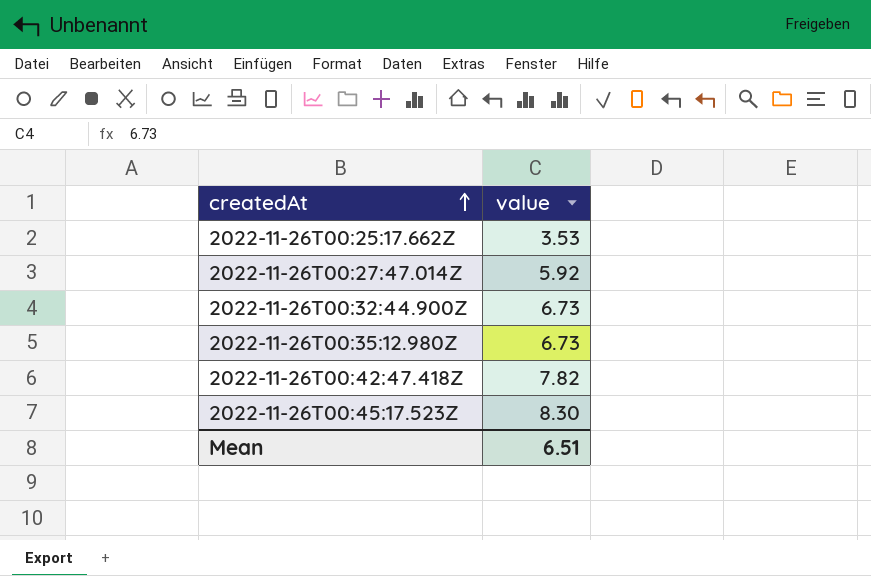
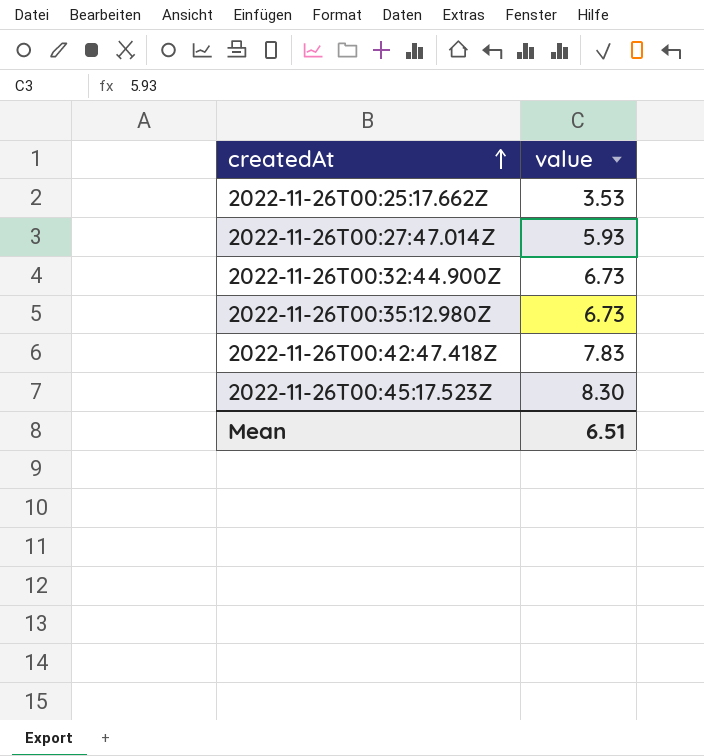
2022-11-26T00:27:47.014Z | value: 5.92 -> 5.93
2022-11-26T00:42:47.418Z | value: 7.82 -> 7.83

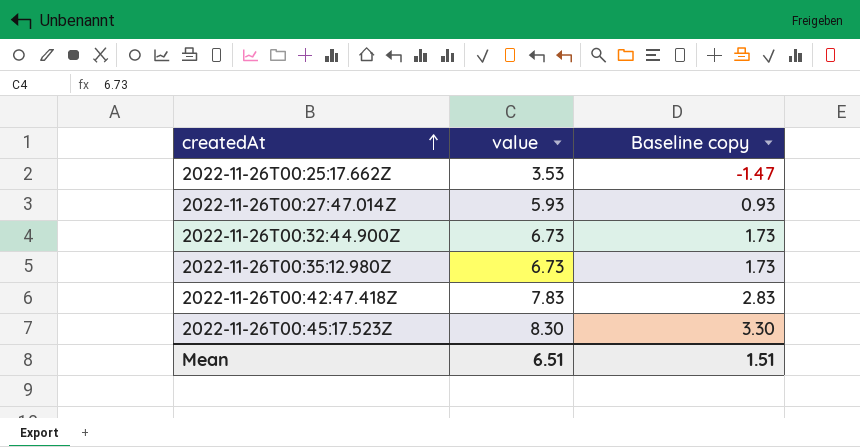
column Baseline copy | formula: none -> [value] - 5

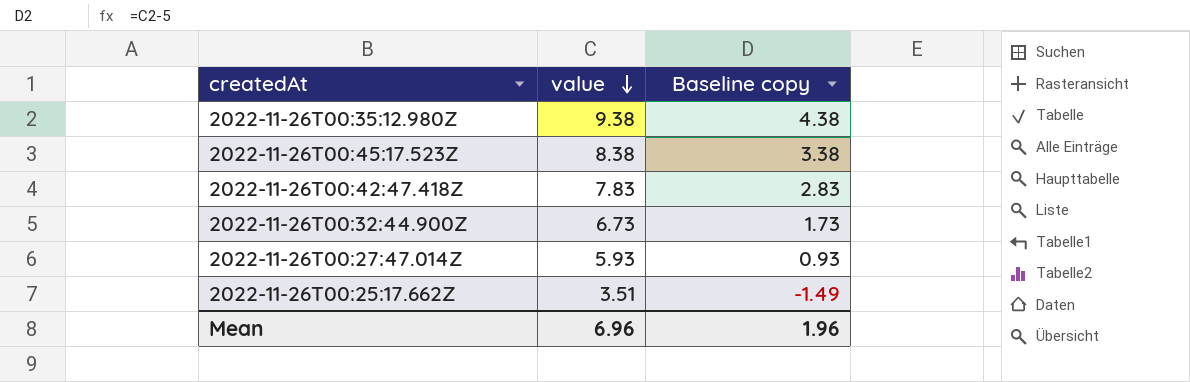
row order: createdAt ascending -> value descending
2022-11-26T00:35:12.980Z | value: 6.73 -> 9.38
2022-11-26T00:35:12.980Z | Baseline copy: 1.73 -> 4.38
2022-11-26T00:45:17.523Z | value: 8.30 -> 8.38
2022-11-26T00:45:17.523Z | Baseline copy: 3.30 -> 3.38
2022-11-26T00:25:17.662Z | value: 3.53 -> 3.51
2022-11-26T00:25:17.662Z | Baseline copy: -1.47 -> -1.49
Mean | value: 6.51 -> 6.96
Mean | Baseline copy: 1.51 -> 1.96

